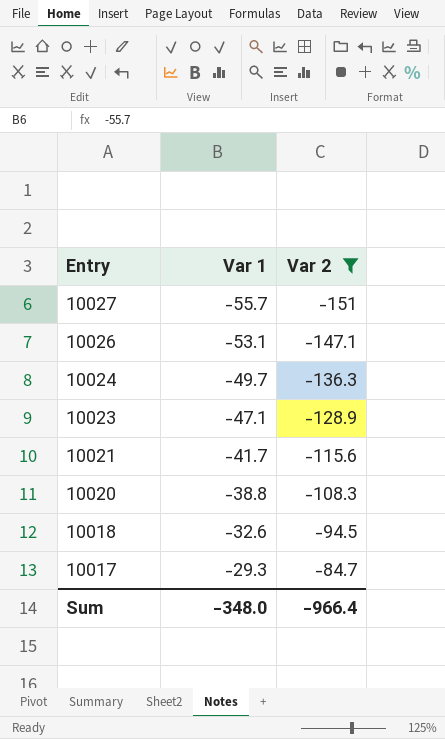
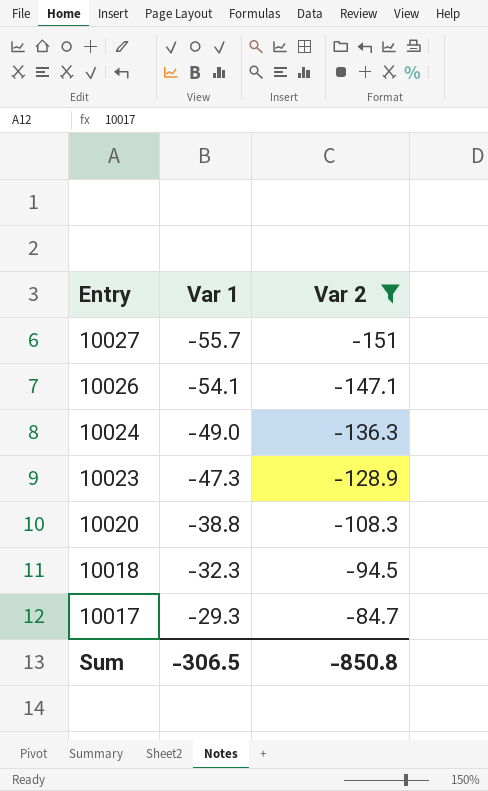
row 10021: -41.7 | -115.6 -> none
10026 | Var 1: -53.1 -> -54.1
10024 | Var 1: -49.7 -> -49.0
10023 | Var 1: -47.1 -> -47.3
10018 | Var 1: -32.6 -> -32.3
Sum | Var 1: -348.0 -> -306.5
Sum | Var 2: -966.4 -> -850.8

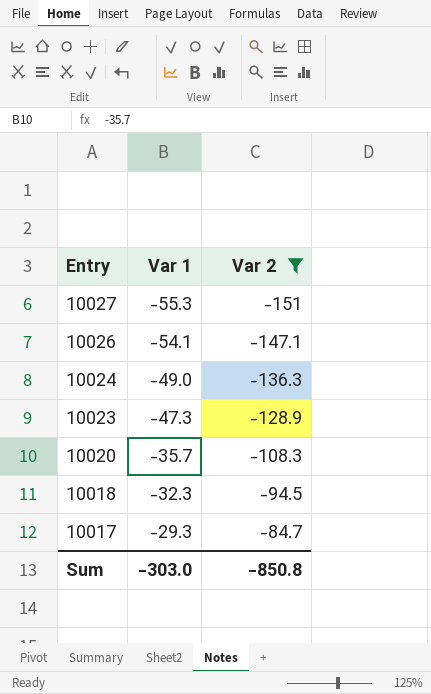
10027 | Var 1: -55.7 -> -55.3
10020 | Var 1: -38.8 -> -35.7
Sum | Var 1: -306.5 -> -303.0

